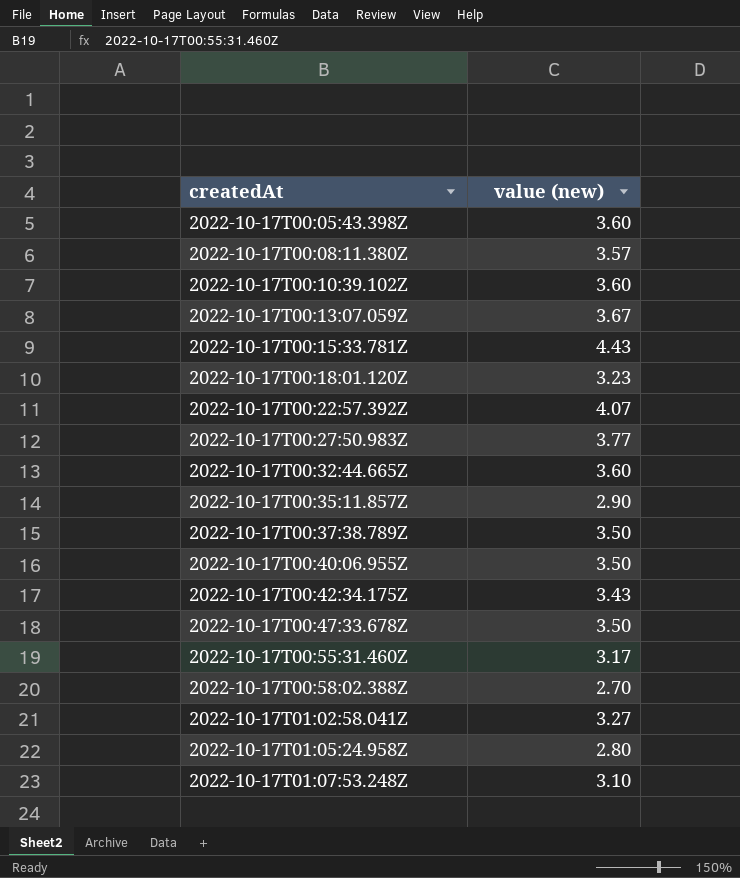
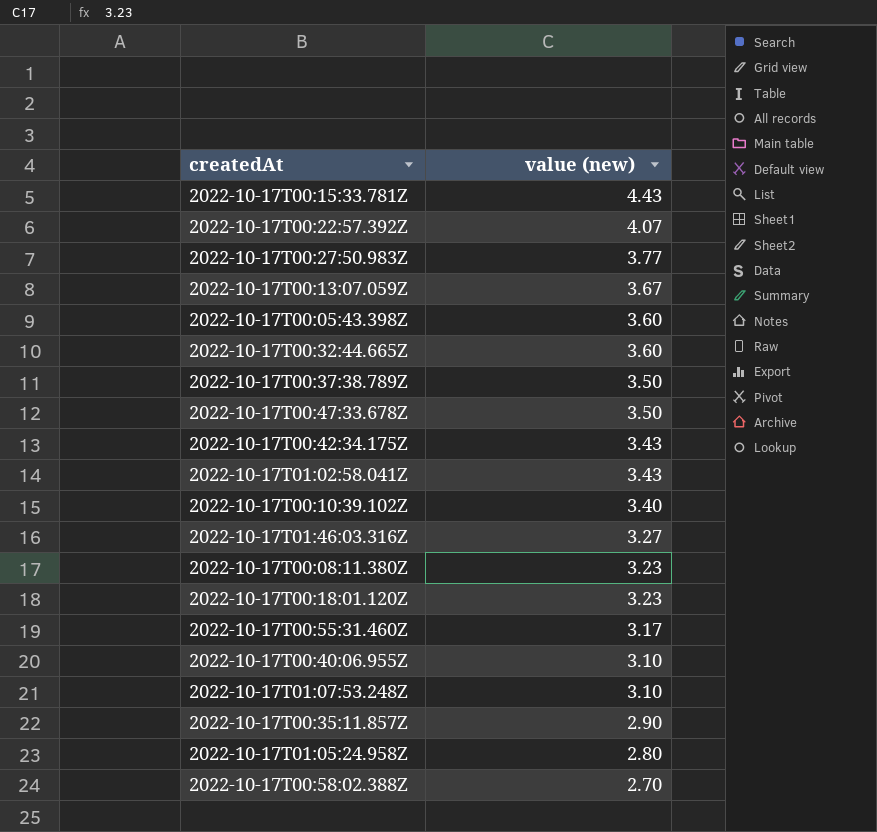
row order: createdAt ascending -> value (new) descending
2022-10-17T01:02:58.041Z | value (new): 3.27 -> 3.43
2022-10-17T00:10:39.102Z | value (new): 3.60 -> 3.40
row 2022-10-17T01:46:03.316Z: none -> 3.27
2022-10-17T00:08:11.380Z | value (new): 3.57 -> 3.23
2022-10-17T00:40:06.955Z | value (new): 3.50 -> 3.10

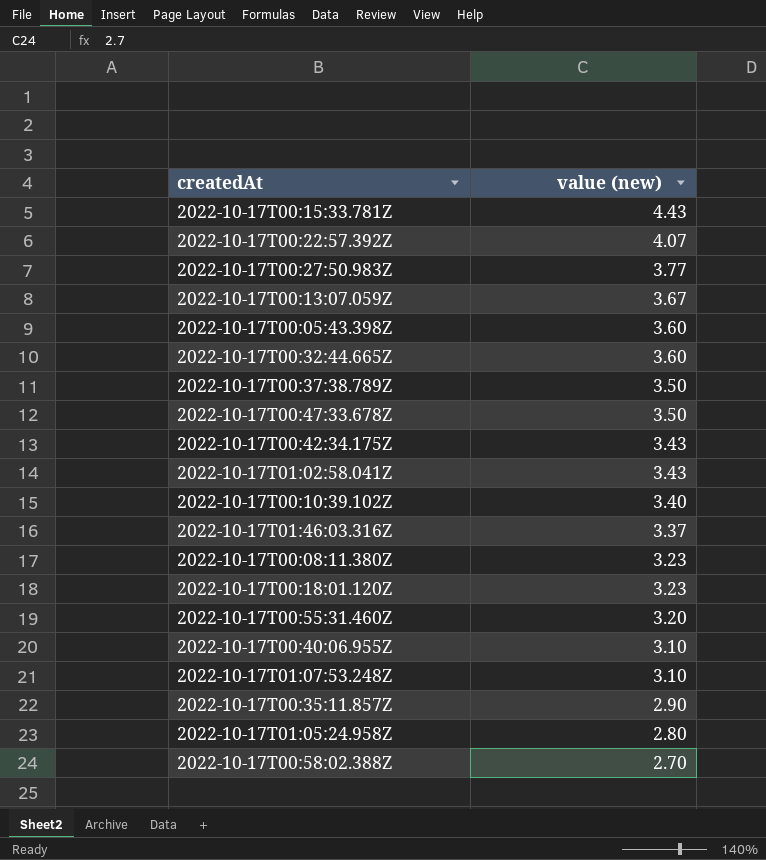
2022-10-17T01:46:03.316Z | value (new): 3.27 -> 3.37
2022-10-17T00:55:31.460Z | value (new): 3.17 -> 3.20

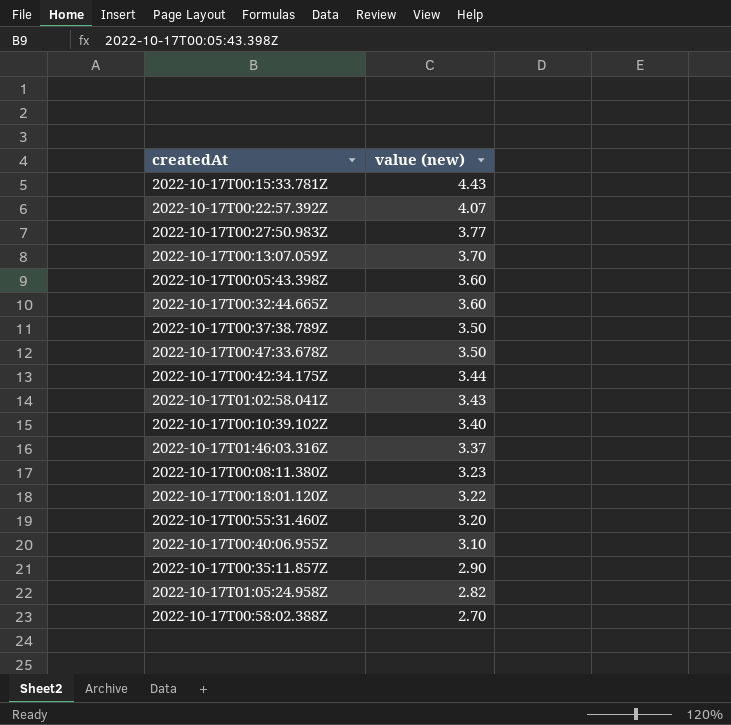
row 2022-10-17T01:07:53.248Z: 3.10 -> none
2022-10-17T00:13:07.059Z | value (new): 3.67 -> 3.70
2022-10-17T00:42:34.175Z | value (new): 3.43 -> 3.44
2022-10-17T00:18:01.120Z | value (new): 3.23 -> 3.22
2022-10-17T01:05:24.958Z | value (new): 2.80 -> 2.82

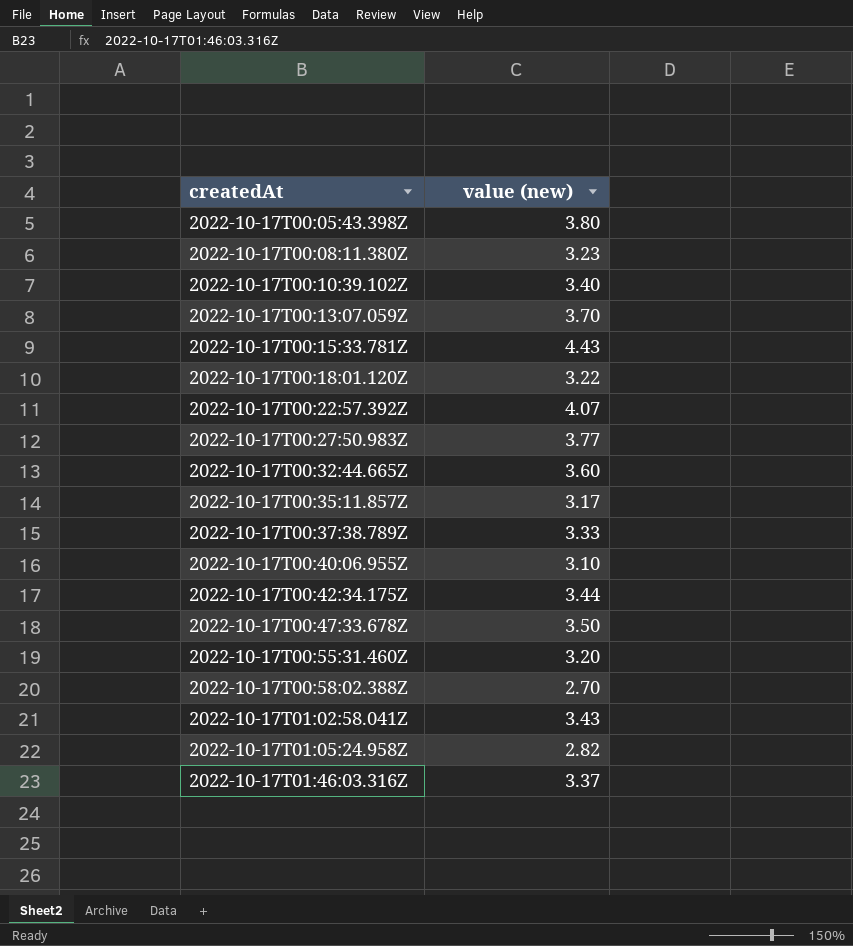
row order: value (new) descending -> createdAt ascending
2022-10-17T00:05:43.398Z | value (new): 3.60 -> 3.80
2022-10-17T00:35:11.857Z | value (new): 2.90 -> 3.17
2022-10-17T00:37:38.789Z | value (new): 3.50 -> 3.33

